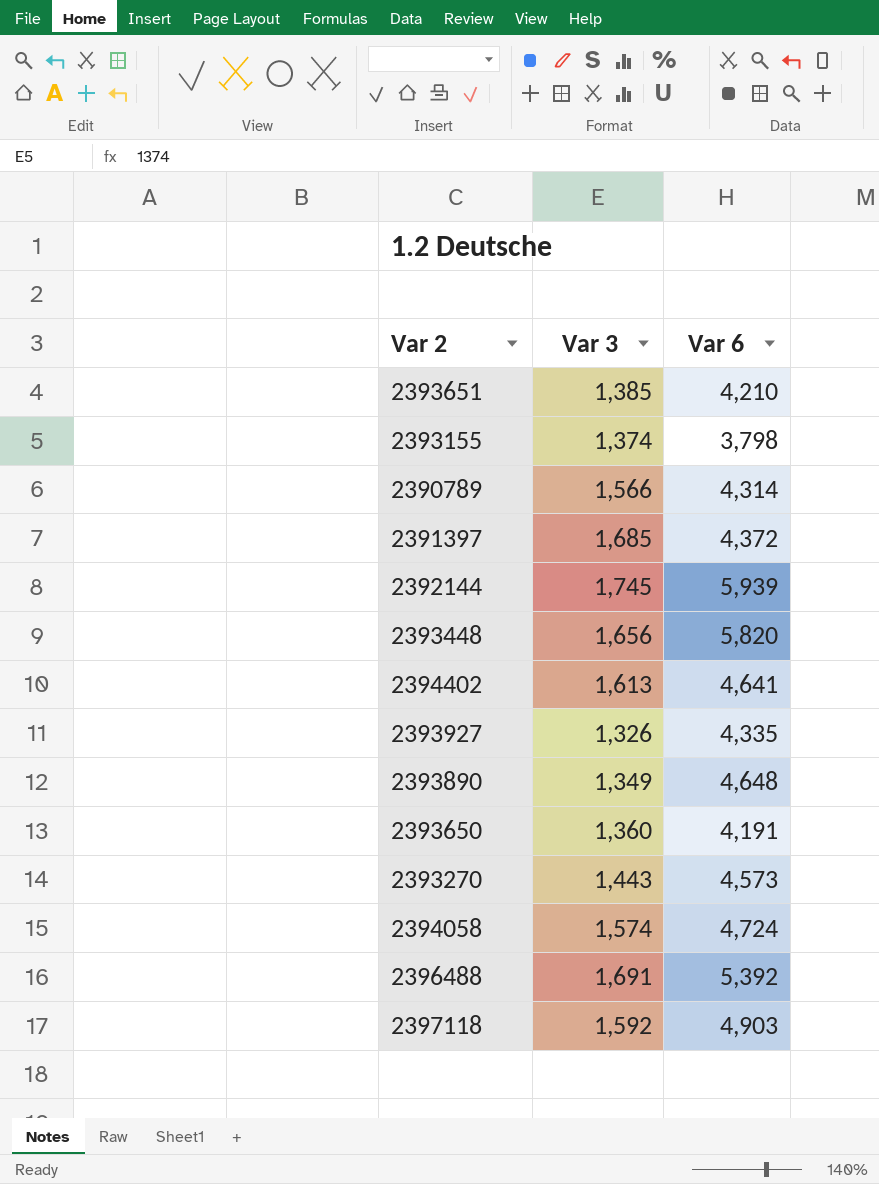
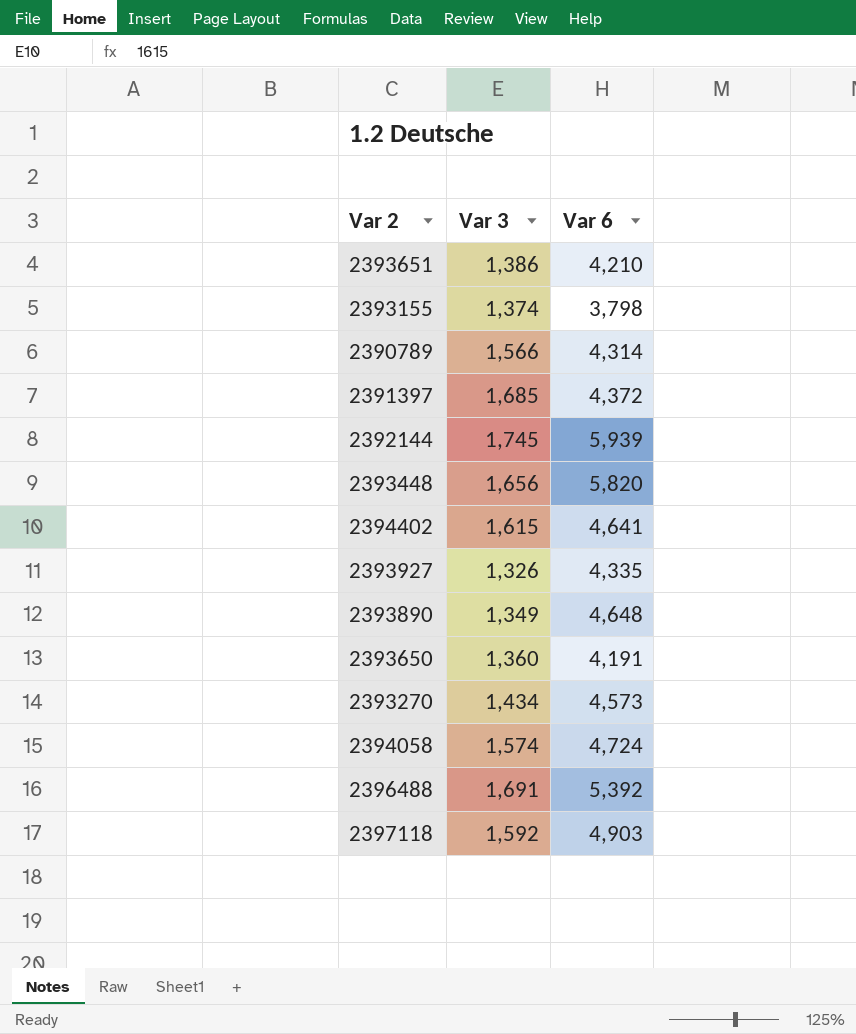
2393651 | Var 3: 1,385 -> 1,386
2394402 | Var 3: 1,613 -> 1,615
2393270 | Var 3: 1,443 -> 1,434

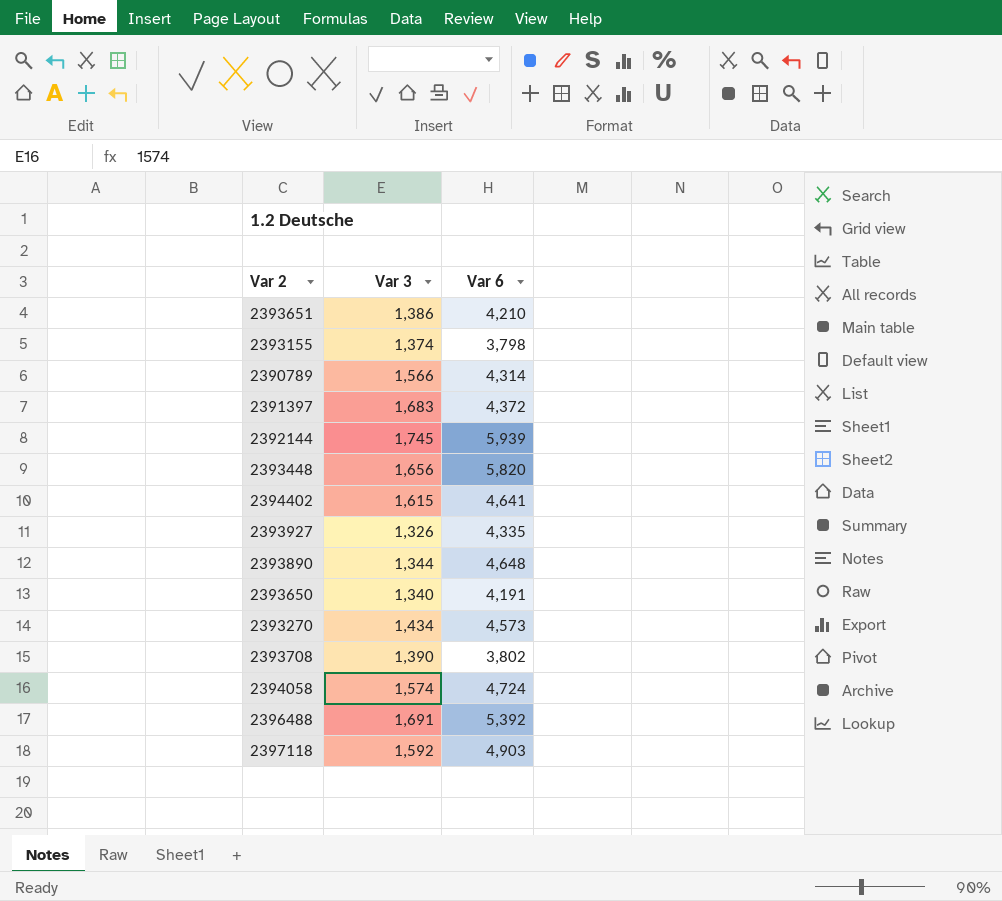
2391397 | Var 3: 1,685 -> 1,683
2393890 | Var 3: 1,349 -> 1,344
2393650 | Var 3: 1,360 -> 1,340
row 2393708: none -> 1,390 | 3,802

